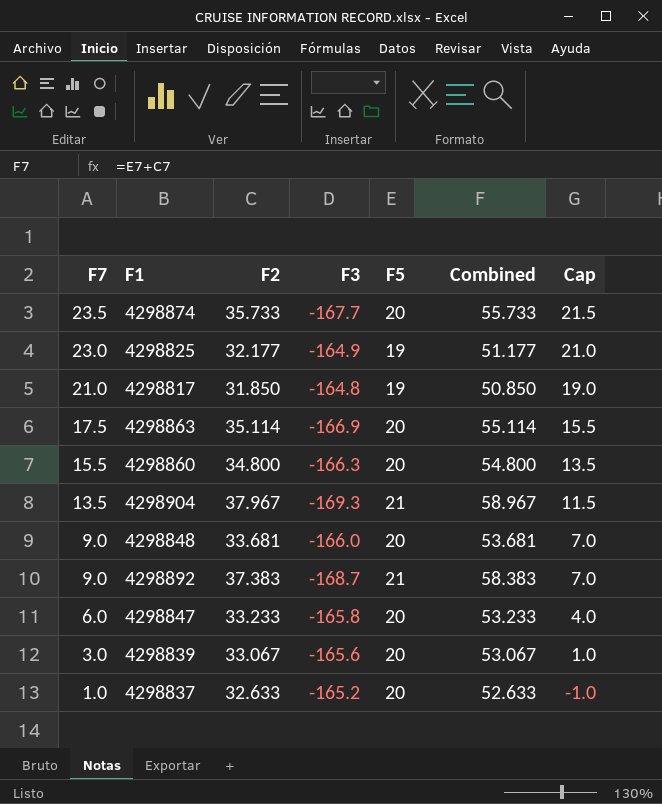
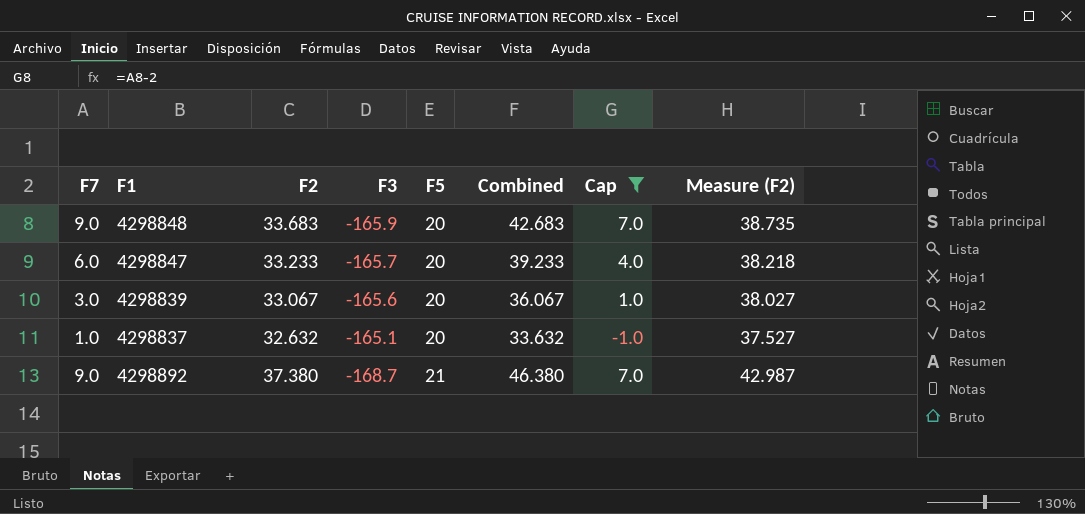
filter: none -> Cap <= 7.0
row order: F7 descending -> F5 ascending
column Combined | formula: [F2] + [F5] -> [F7] + [F2]
column Measure (F2) | formula: none -> [F2] * 1.15
4298848 | F2: 33.681 -> 33.683
4298848 | F3: -166.0 -> -165.9
4298847 | F3: -165.8 -> -165.7
4298837 | F2: 32.633 -> 32.632
4298837 | F3: -165.2 -> -165.1
4298892 | F2: 37.383 -> 37.380

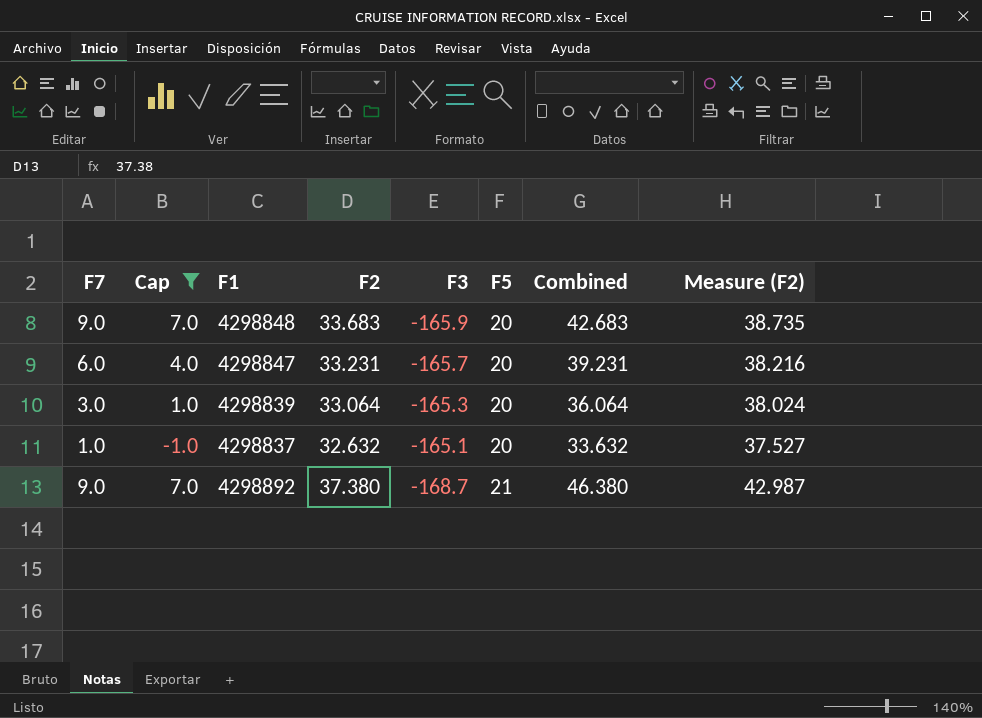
column Cap | position: 7 -> 2
4298847 | F2: 33.233 -> 33.231
4298847 | Combined: 39.233 -> 39.231
4298847 | Measure (F2): 38.218 -> 38.216
4298839 | F2: 33.067 -> 33.064
4298839 | F3: -165.6 -> -165.3
4298839 | Combined: 36.067 -> 36.064
4298839 | Measure (F2): 38.027 -> 38.024

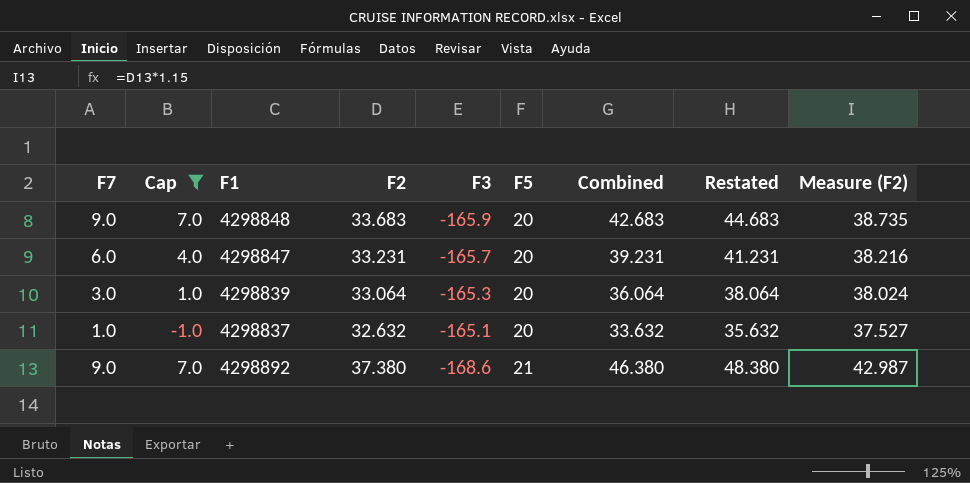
column Restated | formula: none -> [Combined] + 2
4298892 | F3: -168.7 -> -168.6

